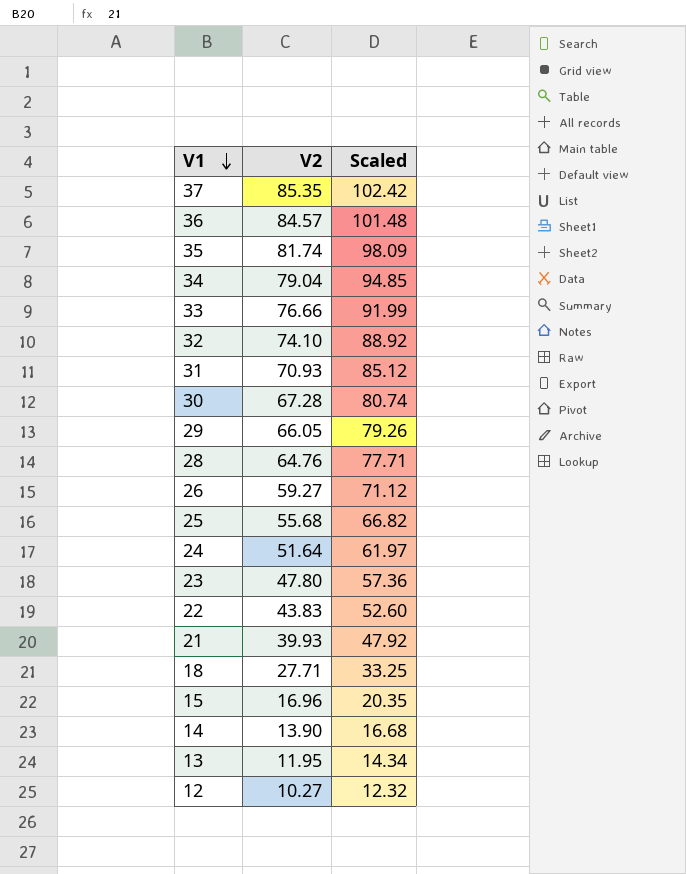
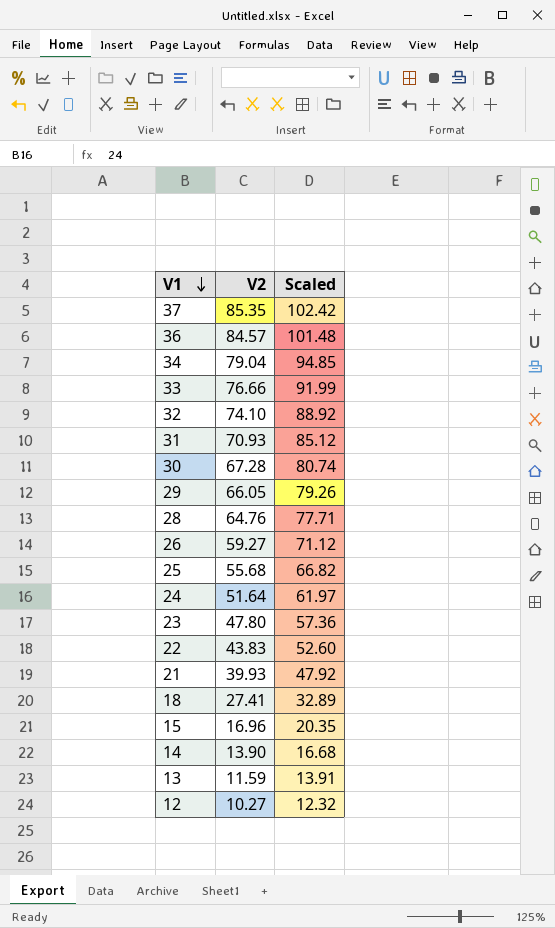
row 35: 81.74 | 98.09 -> none
18 | V2: 27.71 -> 27.41
18 | Scaled: 33.25 -> 32.89
13 | V2: 11.95 -> 11.59
13 | Scaled: 14.34 -> 13.91

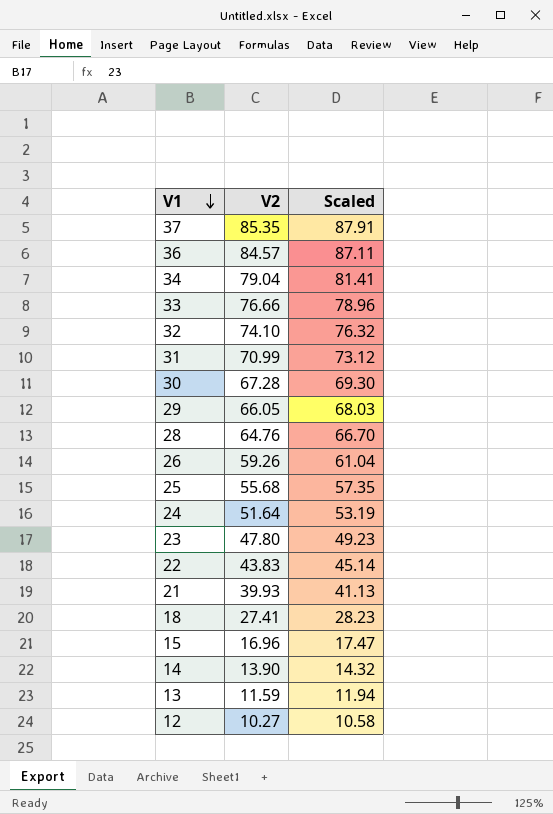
column Scaled | formula: [V2] * 1.2 -> [V2] * 1.03
31 | V2: 70.93 -> 70.99
26 | V2: 59.27 -> 59.26

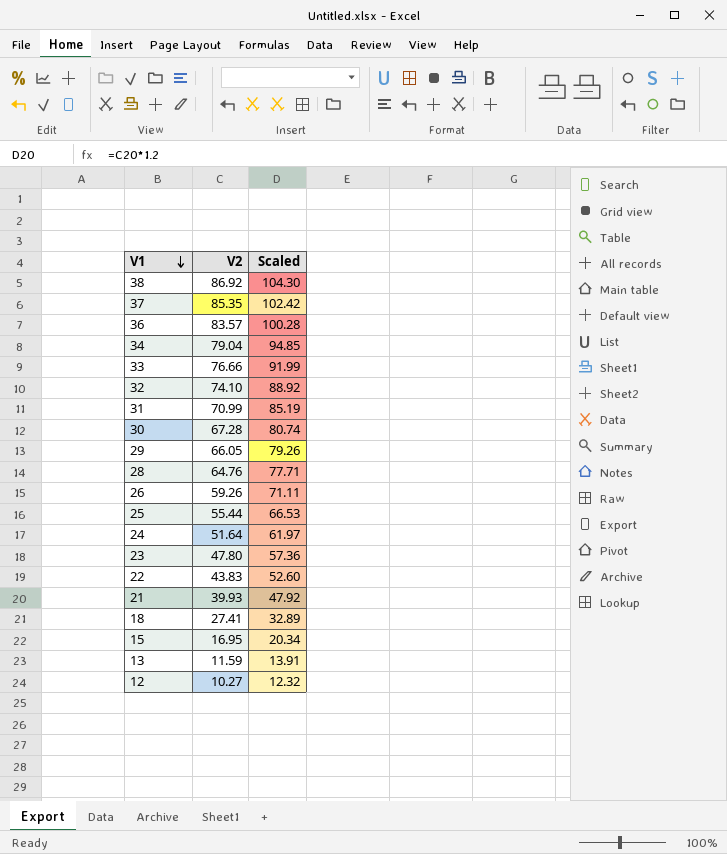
column Scaled | formula: [V2] * 1.03 -> [V2] * 1.2
row 14: 13.90 | 14.32 -> none
row 38: none -> 86.92 | 104.30
36 | V2: 84.57 -> 83.57
25 | V2: 55.68 -> 55.44
15 | V2: 16.96 -> 16.95

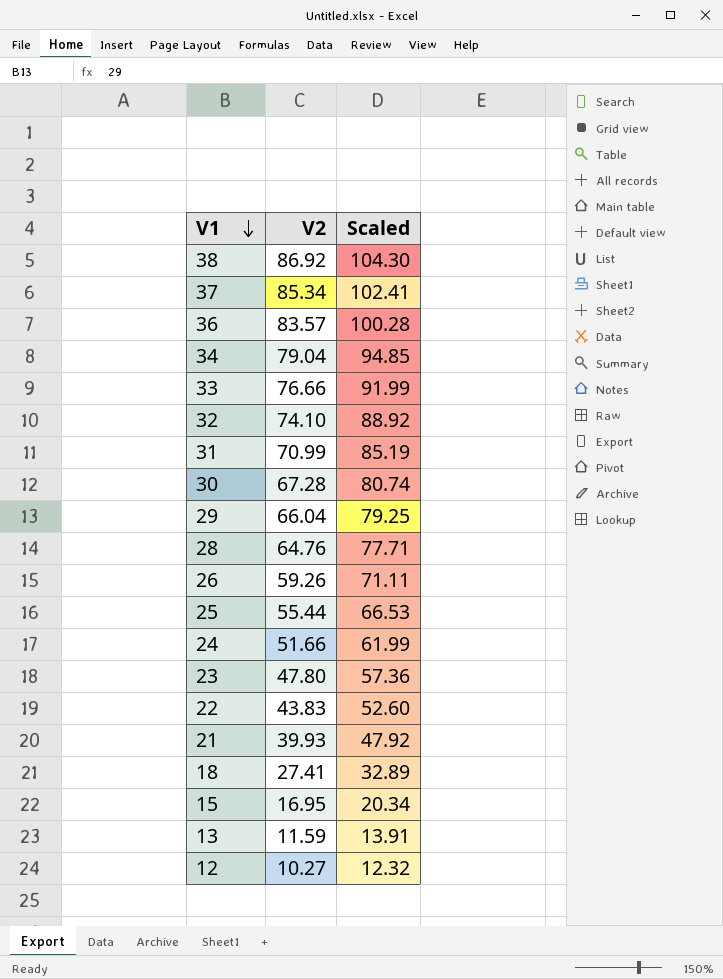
37 | V2: 85.35 -> 85.34
37 | Scaled: 102.42 -> 102.41
29 | V2: 66.05 -> 66.04
29 | Scaled: 79.26 -> 79.25
24 | V2: 51.64 -> 51.66
24 | Scaled: 61.97 -> 61.99

